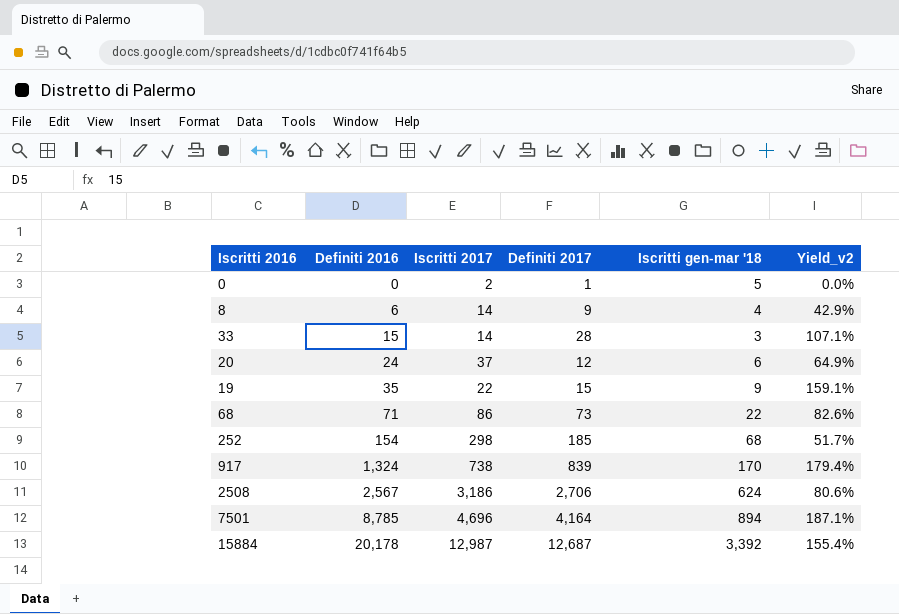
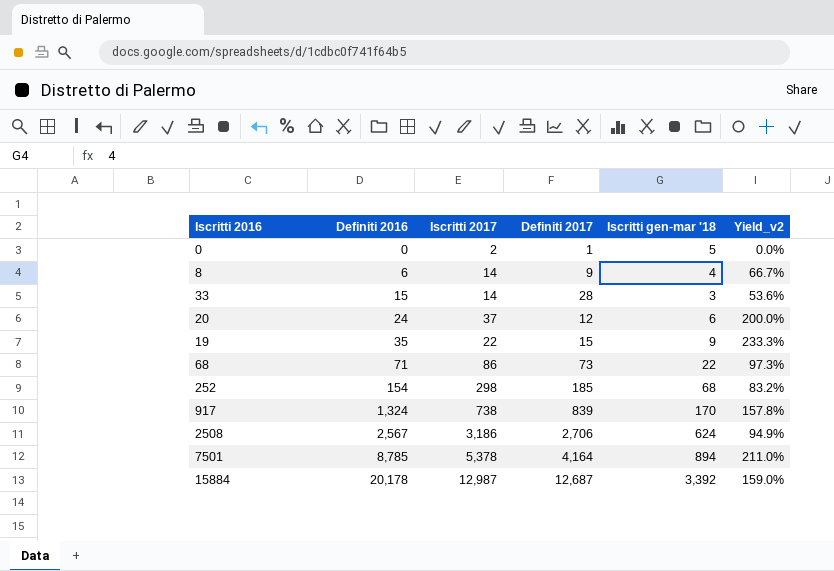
column Yield_v2 | formula: [Definiti 2016] / [Iscritti 2017] -> [Definiti 2016] / [Definiti 2017]
7501 | Iscritti 2017: 4,696 -> 5,378

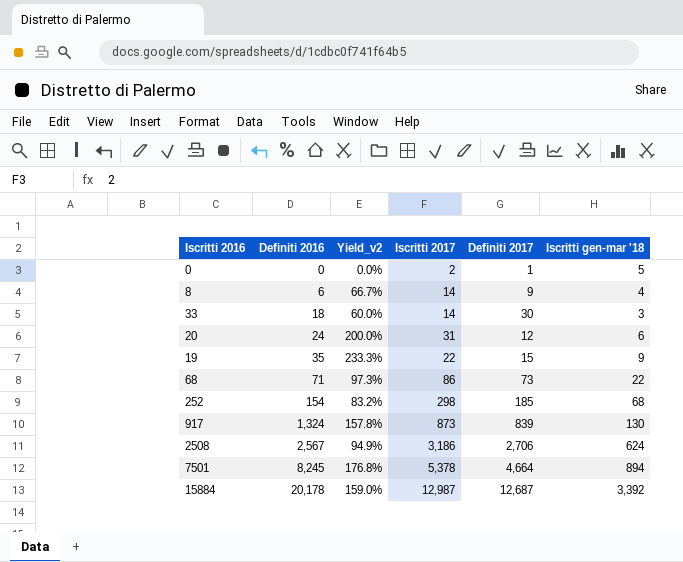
column Yield_v2 | position: 6 -> 3
33 | Definiti 2016: 15 -> 18
33 | Yield_v2: 53.6% -> 60.0%
33 | Definiti 2017: 28 -> 30
20 | Iscritti 2017: 37 -> 31
917 | Iscritti 2017: 738 -> 873
917 | Iscritti gen-mar '18: 170 -> 130
7501 | Definiti 2016: 8,785 -> 8,245
7501 | Yield_v2: 211.0% -> 176.8%
7501 | Definiti 2017: 4,164 -> 4,664

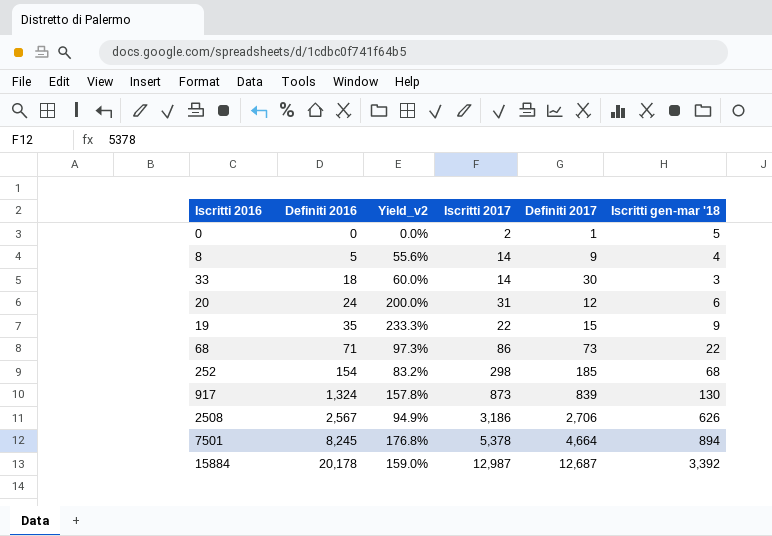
8 | Definiti 2016: 6 -> 5
8 | Yield_v2: 66.7% -> 55.6%
2508 | Iscritti gen-mar '18: 624 -> 626

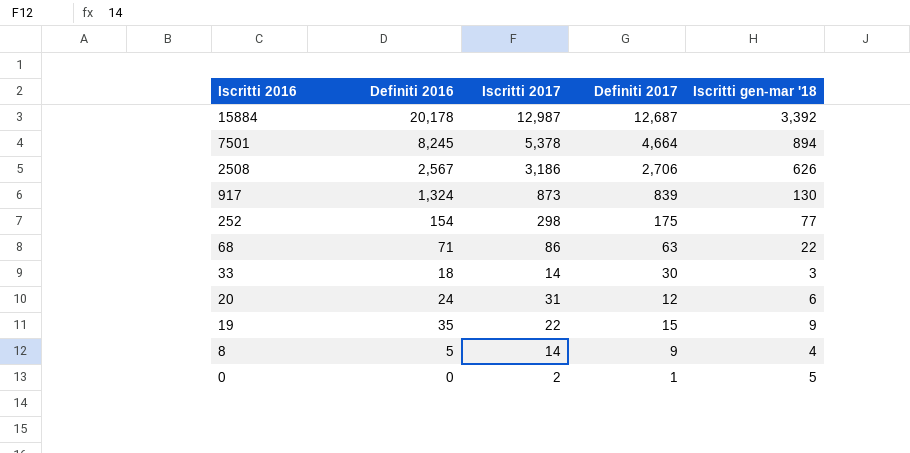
row order: Definiti 2016 ascending -> Iscritti 2016 descending
column Yield_v2 | formula: [Definiti 2016] / [Definiti 2017] -> none
252 | Definiti 2017: 185 -> 175
252 | Iscritti gen-mar '18: 68 -> 77
68 | Definiti 2017: 73 -> 63

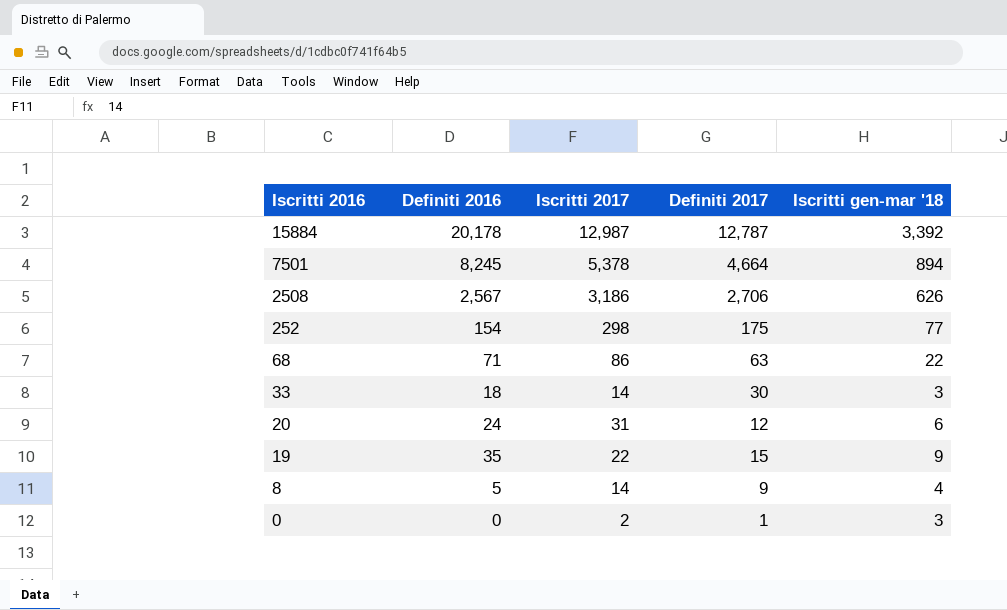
row 917: 1,324 | 873 | 839 | 130 -> none
15884 | Definiti 2017: 12,687 -> 12,787
0 | Iscritti gen-mar '18: 5 -> 3

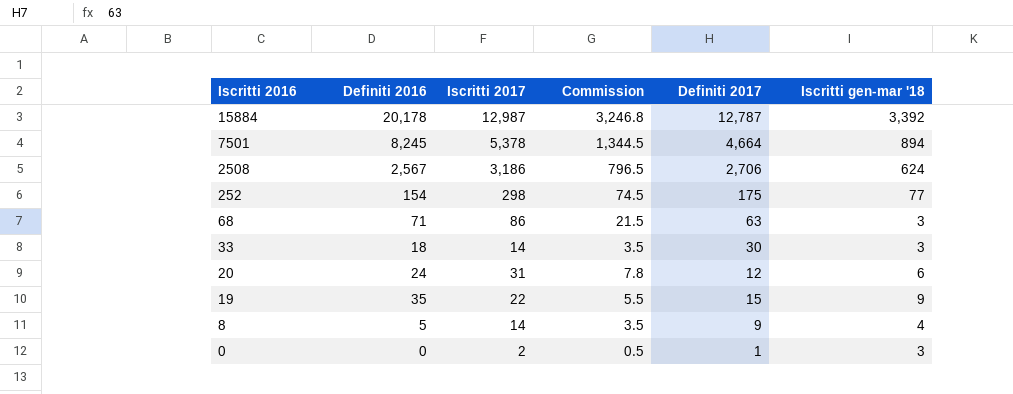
column Commission | formula: none -> [Iscritti 2017] * 0.25
2508 | Iscritti gen-mar '18: 626 -> 624
68 | Iscritti gen-mar '18: 22 -> 3

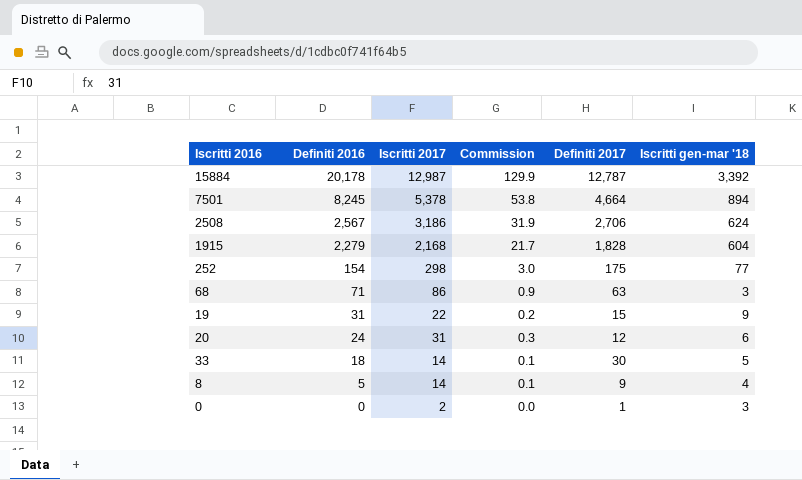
row order: Iscritti 2016 descending -> Definiti 2016 descending
column Commission | formula: [Iscritti 2017] * 0.25 -> [Iscritti 2017] * 0.01
row 1915: none -> 2,279 | 2,168 | 21.7 | 1,828 | 604
19 | Definiti 2016: 35 -> 31
33 | Iscritti gen-mar '18: 3 -> 5

